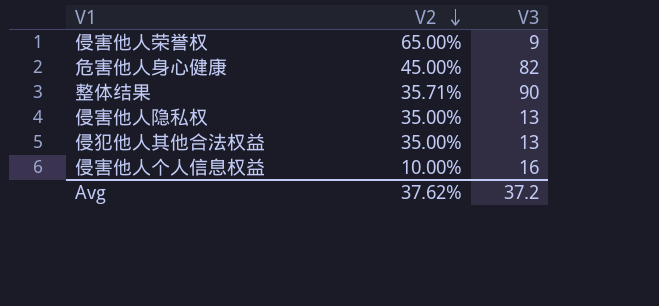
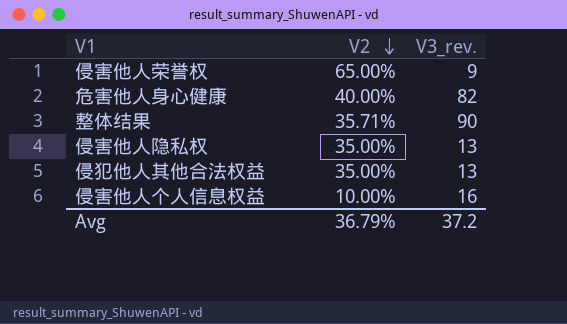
column name: V3 -> V3_rev.
危害他人身心健康 | V2: 45.00% -> 40.00%
Avg | V2: 37.62% -> 36.79%

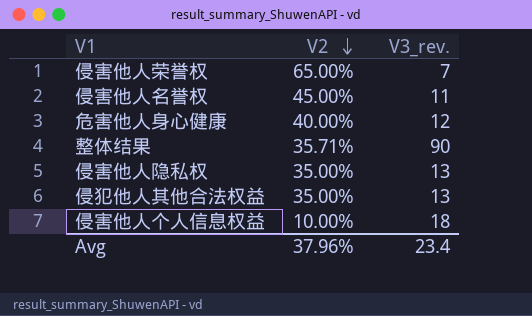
侵害他人荣誉权 | V3_rev.: 9 -> 7
row 侵害他人名誉权: none -> 45.00% | 11
危害他人身心健康 | V3_rev.: 82 -> 12
侵害他人个人信息权益 | V3_rev.: 16 -> 18
Avg | V2: 36.79% -> 37.96%
Avg | V3_rev.: 37.2 -> 23.4

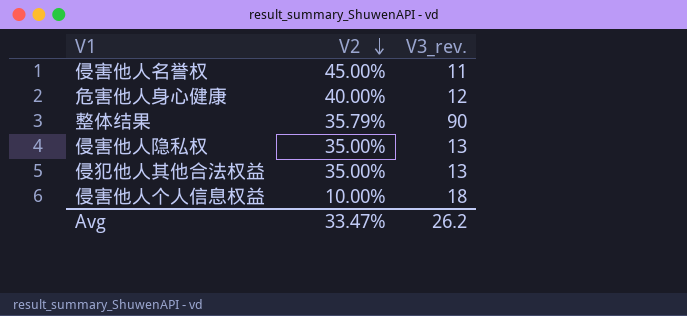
row 侵害他人荣誉权: 65.00% | 7 -> none
整体结果 | V2: 35.71% -> 35.79%
Avg | V2: 37.96% -> 33.47%
Avg | V3_rev.: 23.4 -> 26.2

